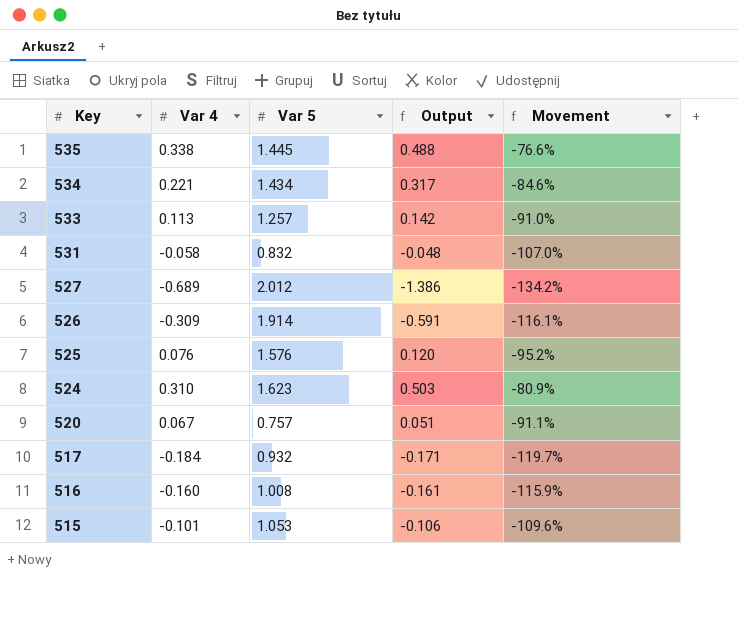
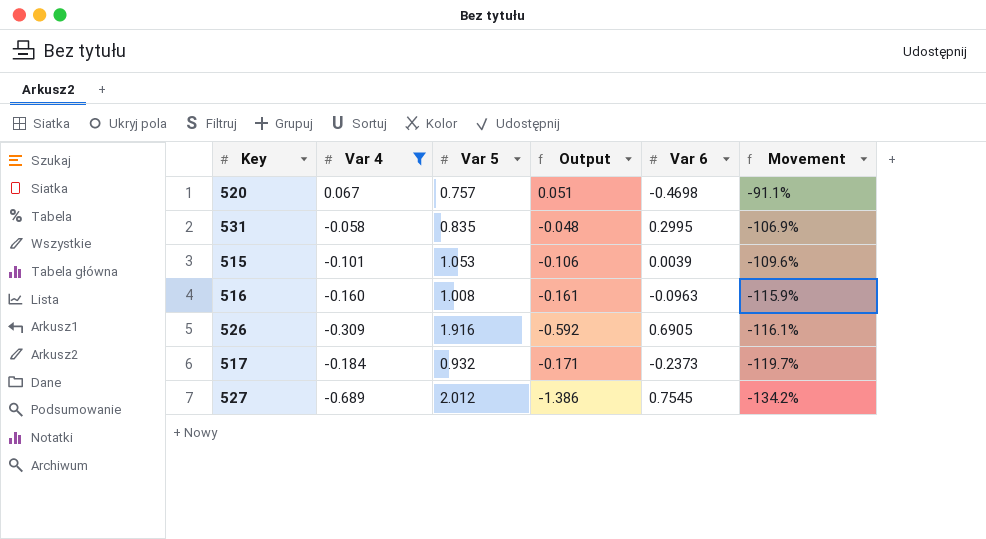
filter: none -> Var 4 <= 0.067
row order: Key descending -> Movement descending
column Var 6 | position: none -> 5
531 | Var 5: 0.832 -> 0.835
531 | Movement: -107.0% -> -106.9%
526 | Var 5: 1.914 -> 1.916
526 | Output: -0.591 -> -0.592

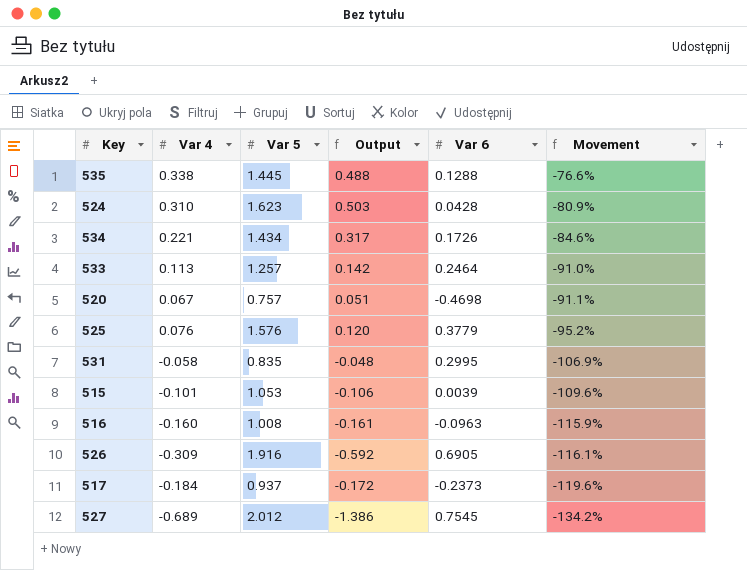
filter: Var 4 <= 0.067 -> none
517 | Var 5: 0.932 -> 0.937
517 | Output: -0.171 -> -0.172
517 | Movement: -119.7% -> -119.6%

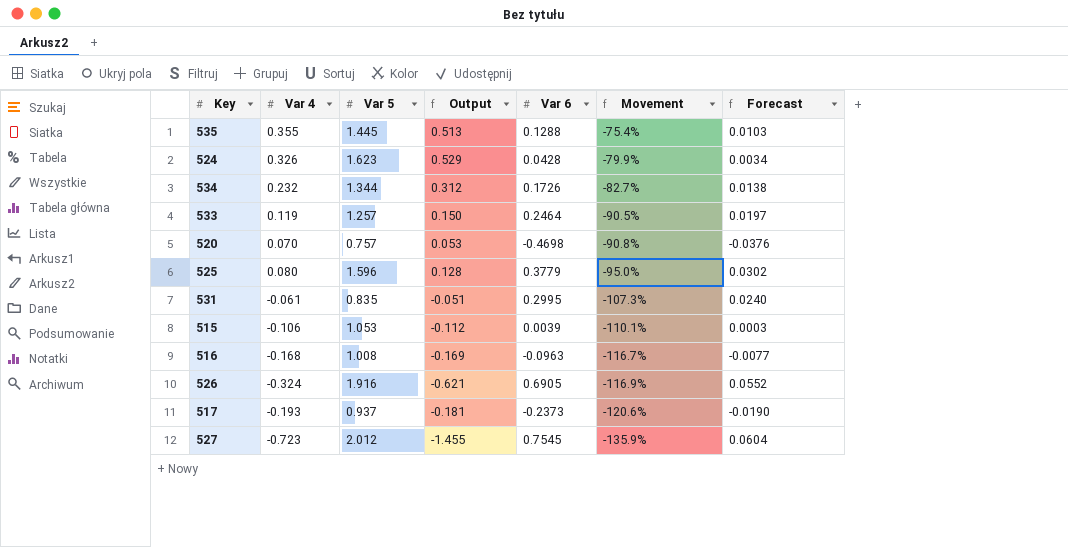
column Forecast | formula: none -> [Var 6] * 0.08
535 | Var 4: 0.338 -> 0.355
535 | Output: 0.488 -> 0.513
535 | Movement: -76.6% -> -75.4%
524 | Var 4: 0.310 -> 0.326
524 | Output: 0.503 -> 0.529
524 | Movement: -80.9% -> -79.9%
534 | Var 4: 0.221 -> 0.232
534 | Var 5: 1.434 -> 1.344
534 | Output: 0.317 -> 0.312
534 | Movement: -84.6% -> -82.7%
533 | Var 4: 0.113 -> 0.119
533 | Output: 0.142 -> 0.150
533 | Movement: -91.0% -> -90.5%
520 | Var 4: 0.067 -> 0.070
520 | Output: 0.051 -> 0.053
520 | Movement: -91.1% -> -90.8%
525 | Var 4: 0.076 -> 0.080
525 | Var 5: 1.576 -> 1.596
525 | Output: 0.120 -> 0.128
525 | Movement: -95.2% -> -95.0%
531 | Var 4: -0.058 -> -0.061
531 | Output: -0.048 -> -0.051
531 | Movement: -106.9% -> -107.3%
515 | Var 4: -0.101 -> -0.106
515 | Output: -0.106 -> -0.112
515 | Movement: -109.6% -> -110.1%
516 | Var 4: -0.160 -> -0.168
516 | Output: -0.161 -> -0.169
516 | Movement: -115.9% -> -116.7%
526 | Var 4: -0.309 -> -0.324
526 | Output: -0.592 -> -0.621
526 | Movement: -116.1% -> -116.9%
517 | Var 4: -0.184 -> -0.193
517 | Output: -0.172 -> -0.181
517 | Movement: -119.6% -> -120.6%
527 | Var 4: -0.689 -> -0.723
527 | Output: -1.386 -> -1.455
527 | Movement: -134.2% -> -135.9%

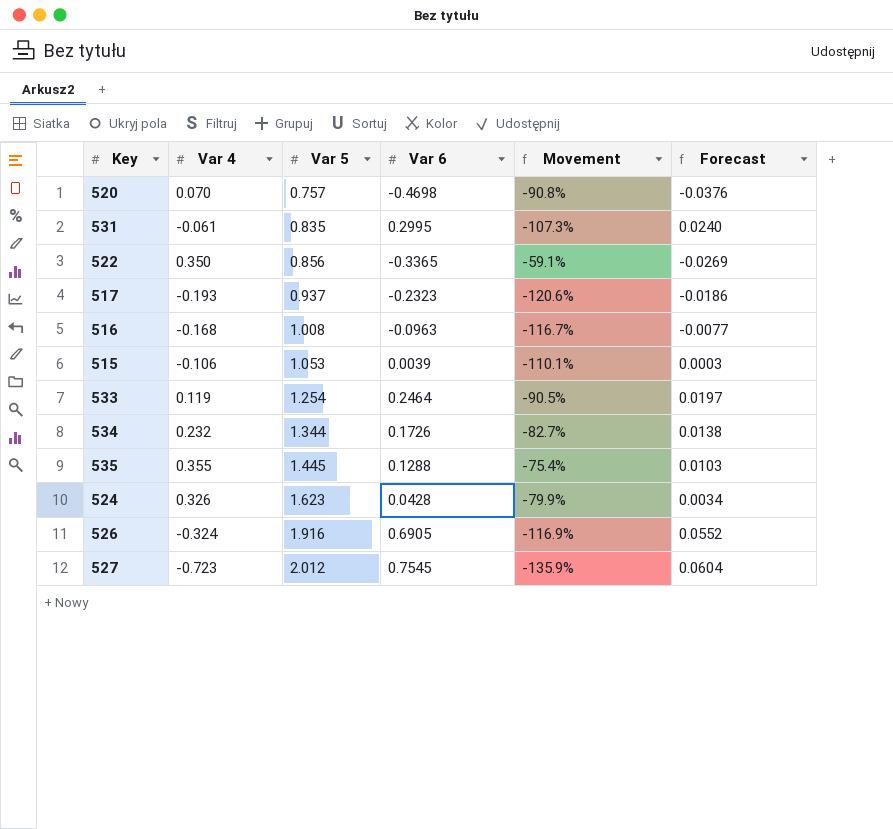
row order: Movement descending -> Var 5 ascending
column Output | formula: [Var 4] * [Var 5] -> none
row 525: 0.080 | 1.596 | 0.128 | 0.3779 | -95.0% | 0.0302 -> none
row 522: none -> 0.350 | 0.856 | -0.3365 | -59.1% | -0.0269
517 | Var 6: -0.2373 -> -0.2323
517 | Forecast: -0.0190 -> -0.0186
533 | Var 5: 1.257 -> 1.254

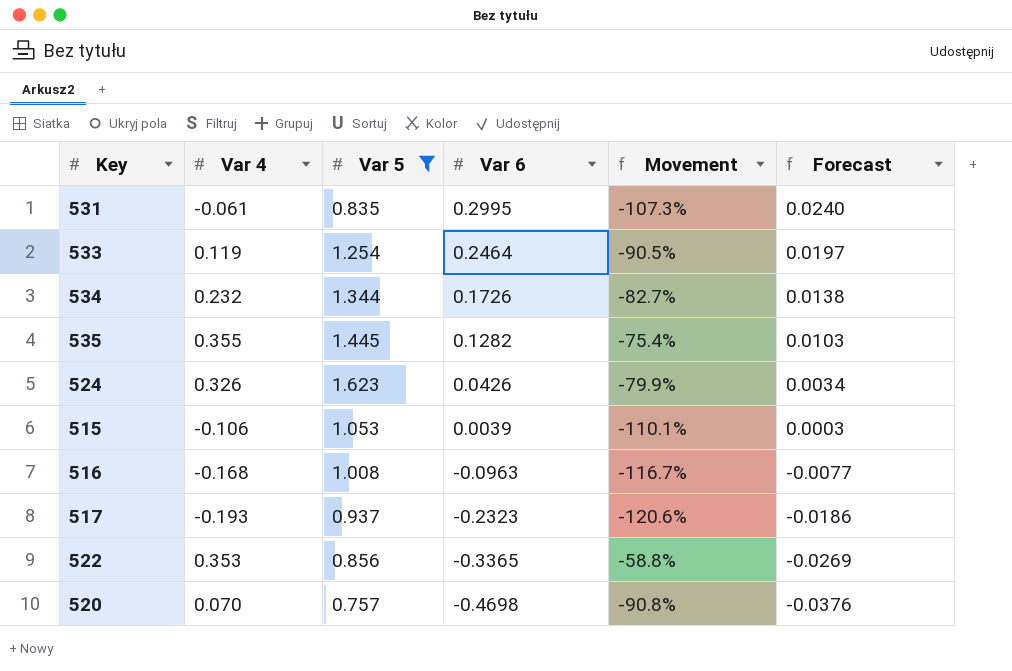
filter: none -> Var 5 <= 1.623
row order: Var 5 ascending -> Var 6 descending
535 | Var 6: 0.1288 -> 0.1282
524 | Var 6: 0.0428 -> 0.0426
522 | Var 4: 0.350 -> 0.353
522 | Movement: -59.1% -> -58.8%

